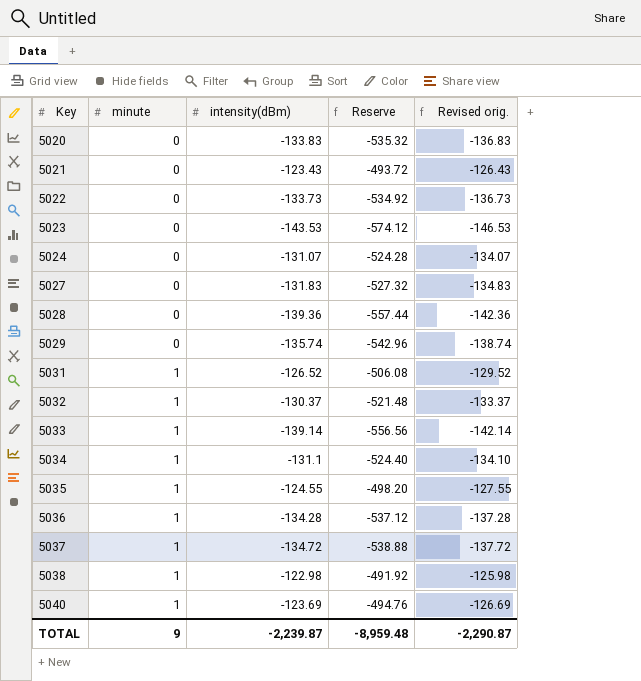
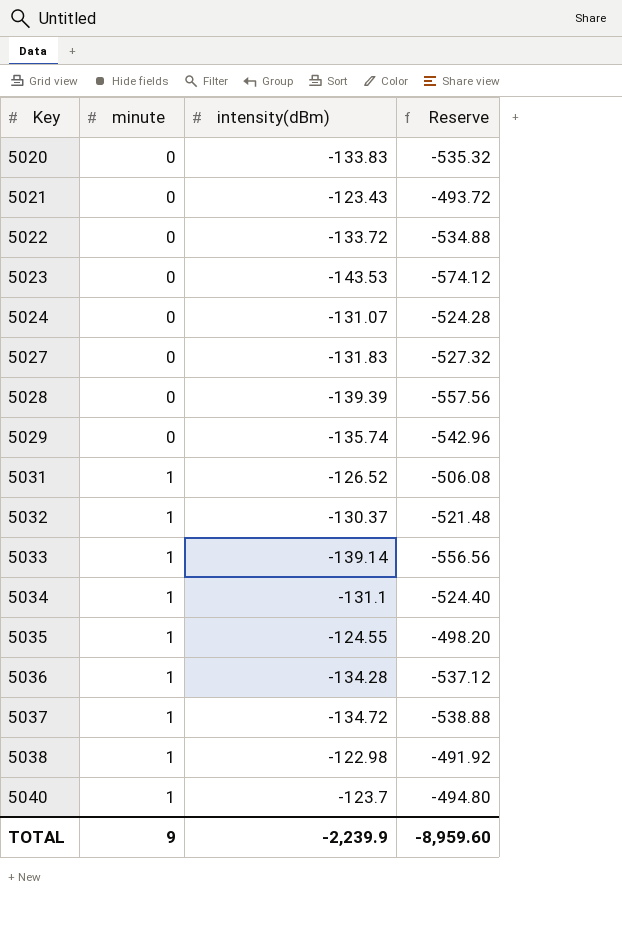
column Revised orig. | formula: [intensity(dBm)] - 3 -> none
5022 | intensity(dBm): -133.73 -> -133.72
5022 | Reserve: -534.92 -> -534.88
5028 | intensity(dBm): -139.36 -> -139.39
5028 | Reserve: -557.44 -> -557.56
5040 | intensity(dBm): -123.69 -> -123.7
5040 | Reserve: -494.76 -> -494.80
TOTAL | intensity(dBm): -2,239.87 -> -2,239.9
TOTAL | Reserve: -8,959.48 -> -8,959.60

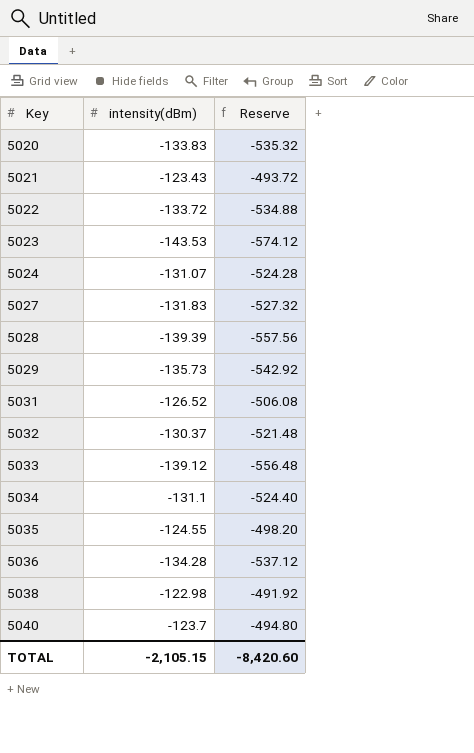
column minute | position: 2 -> none
row 5037: 1 | -134.72 | -538.88 -> none
5029 | intensity(dBm): -135.74 -> -135.73
5029 | Reserve: -542.96 -> -542.92
5033 | intensity(dBm): -139.14 -> -139.12
5033 | Reserve: -556.56 -> -556.48
TOTAL | intensity(dBm): -2,239.9 -> -2,105.15
TOTAL | Reserve: -8,959.60 -> -8,420.60

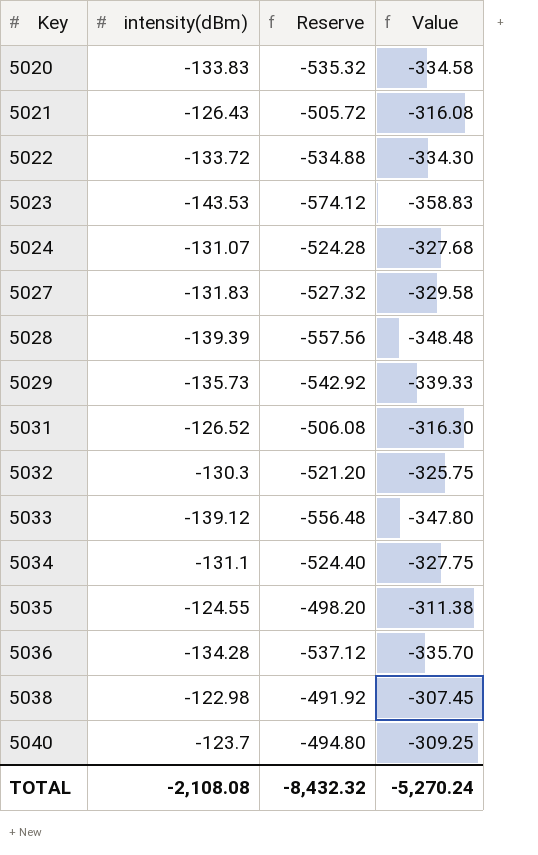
column Value | formula: none -> [intensity(dBm)] * 2.5
5021 | intensity(dBm): -123.43 -> -126.43
5021 | Reserve: -493.72 -> -505.72
5032 | intensity(dBm): -130.37 -> -130.3
5032 | Reserve: -521.48 -> -521.20
TOTAL | intensity(dBm): -2,105.15 -> -2,108.08
TOTAL | Reserve: -8,420.60 -> -8,432.32

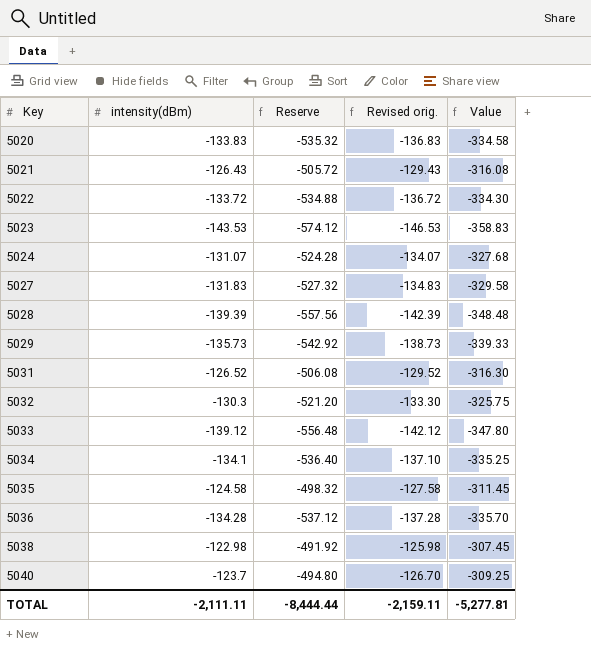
column Revised orig. | formula: none -> [intensity(dBm)] - 3
5034 | intensity(dBm): -131.1 -> -134.1
5034 | Reserve: -524.40 -> -536.40
5034 | Value: -327.75 -> -335.25
5035 | intensity(dBm): -124.55 -> -124.58
5035 | Reserve: -498.20 -> -498.32
5035 | Value: -311.38 -> -311.45
TOTAL | intensity(dBm): -2,108.08 -> -2,111.11
TOTAL | Reserve: -8,432.32 -> -8,444.44
TOTAL | Value: -5,270.24 -> -5,277.81

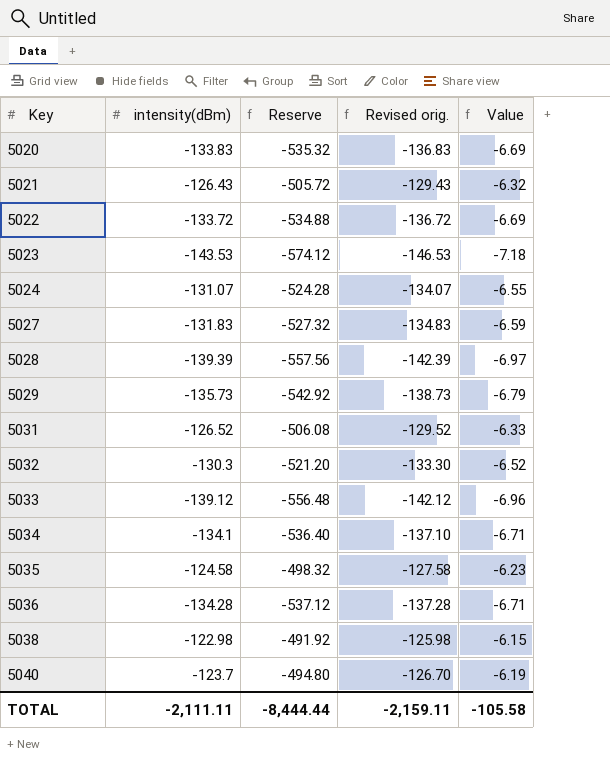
column Value | formula: [intensity(dBm)] * 2.5 -> [intensity(dBm)] * 0.05
TOTAL | Value: -5,277.81 -> -105.58

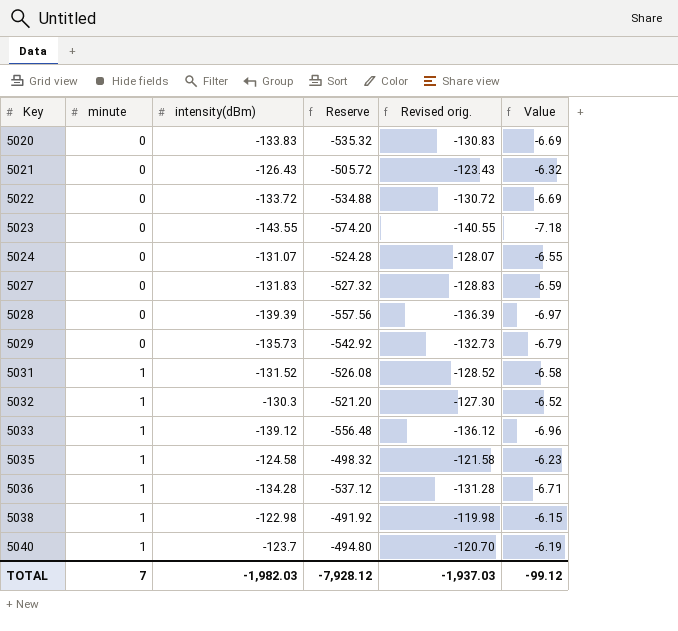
column minute | position: none -> 2
column Revised orig. | formula: [intensity(dBm)] - 3 -> [intensity(dBm)] + 3
row 5034: -134.1 | -536.40 | -137.10 | -6.71 -> none
5023 | intensity(dBm): -143.53 -> -143.55
5023 | Reserve: -574.12 -> -574.20
5031 | intensity(dBm): -126.52 -> -131.52
5031 | Reserve: -506.08 -> -526.08
5031 | Value: -6.33 -> -6.58
TOTAL | intensity(dBm): -2,111.11 -> -1,982.03
TOTAL | Reserve: -8,444.44 -> -7,928.12
TOTAL | Revised orig.: -2,159.11 -> -1,937.03
TOTAL | Value: -105.58 -> -99.12

